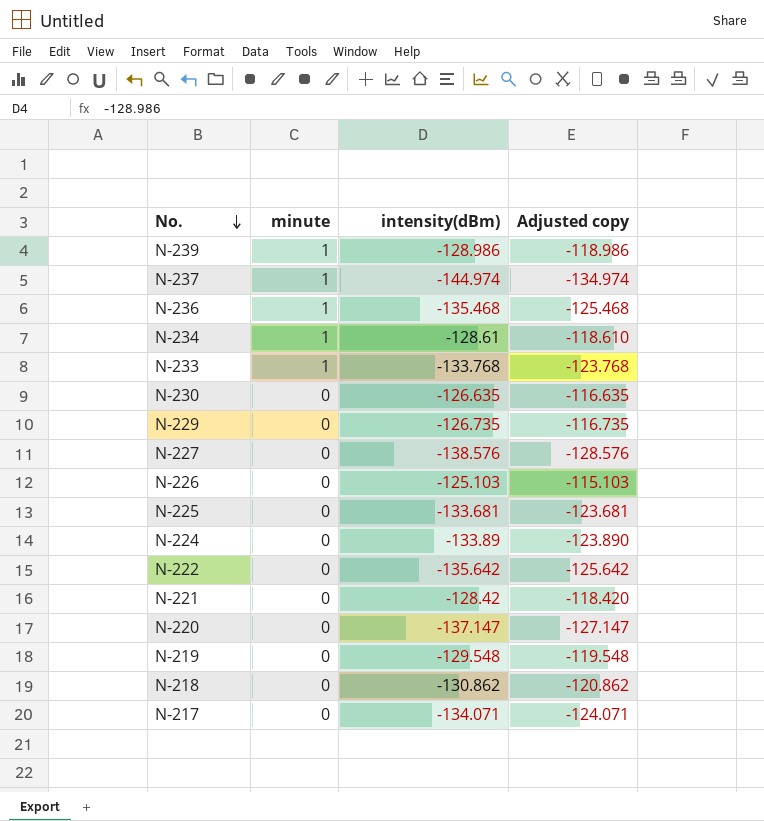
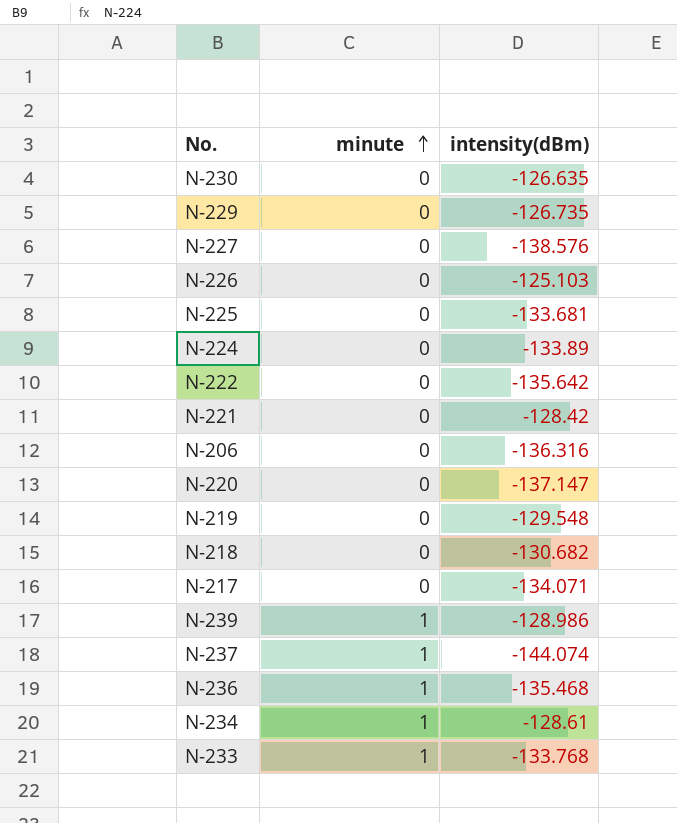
row order: No. descending -> minute ascending
column Adjusted copy | formula: [intensity(dBm)] + 10 -> none
row N-206: none -> 0 | -136.316
N-218 | intensity(dBm): -130.862 -> -130.682
N-237 | intensity(dBm): -144.974 -> -144.074

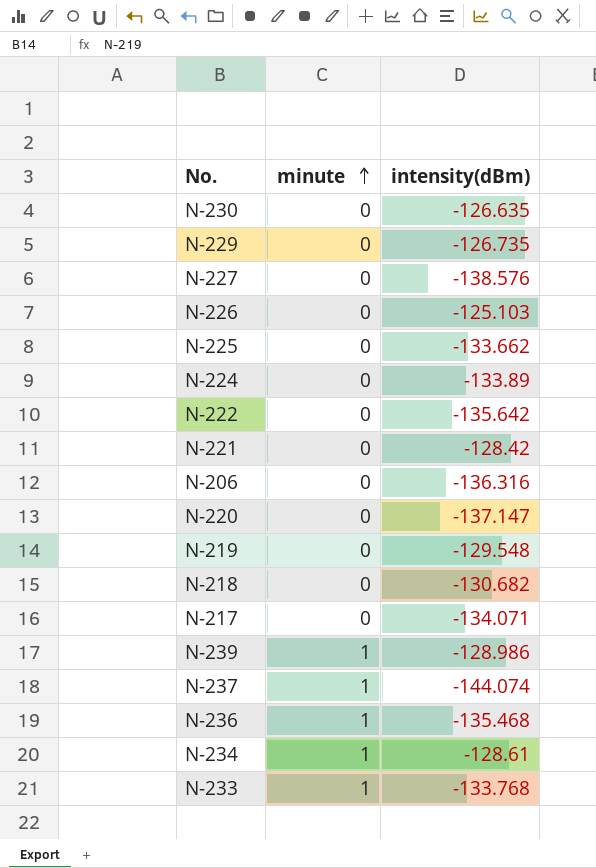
N-225 | intensity(dBm): -133.681 -> -133.662

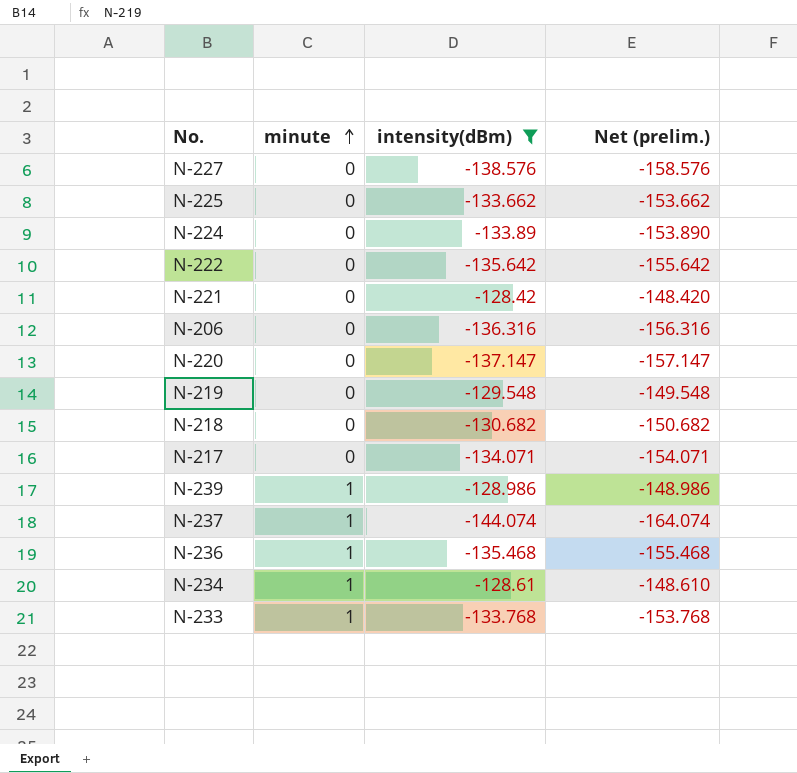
filter: none -> intensity(dBm) <= -128.42
column Net (prelim.) | formula: none -> [intensity(dBm)] - 20

